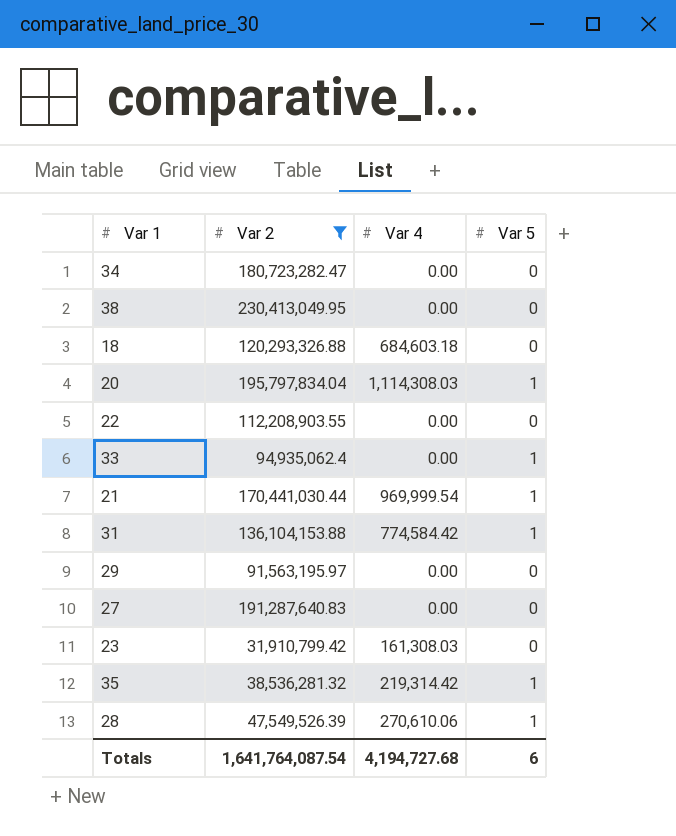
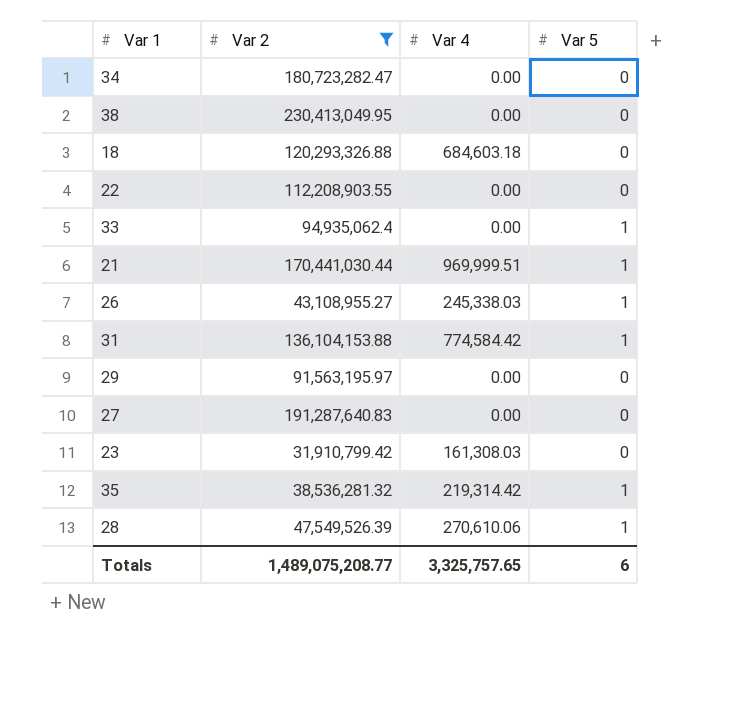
row 20: 195,797,834.04 | 1,114,308.03 | 1 -> none
21 | Var 4: 969,999.54 -> 969,999.51
row 26: none -> 43,108,955.27 | 245,338.03 | 1
Totals | Var 2: 1,641,764,087.54 -> 1,489,075,208.77
Totals | Var 4: 4,194,727.68 -> 3,325,757.65

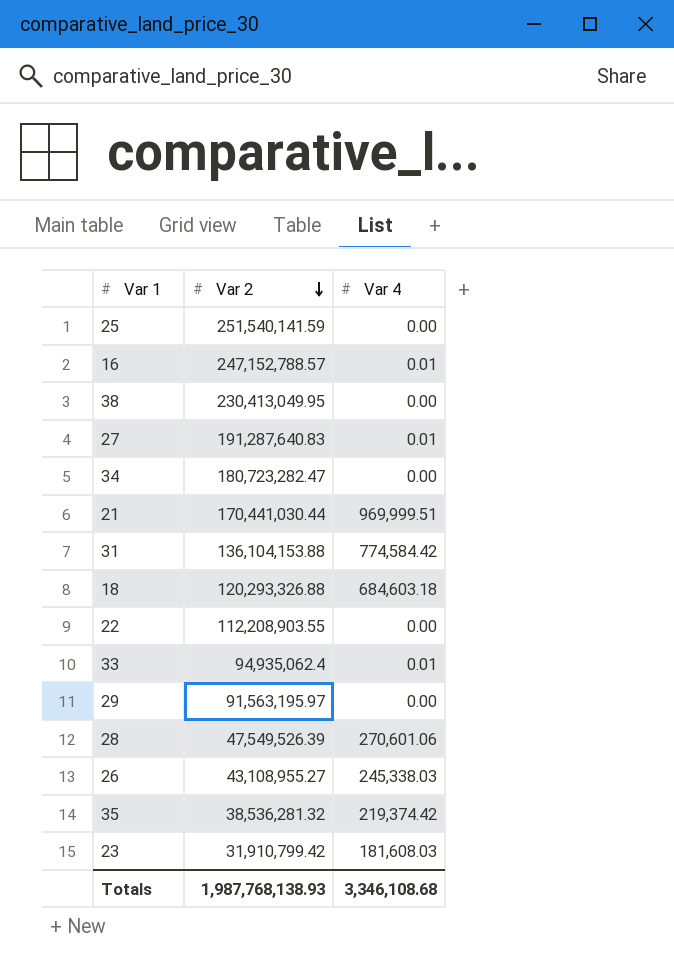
filter: Var 2 <= 230,413,049.95 -> none
row order: none -> Var 2 descending
column Var 5 | position: 4 -> none
27 | Var 4: 0.00 -> 0.01
33 | Var 4: 0.00 -> 0.01
28 | Var 4: 270,610.06 -> 270,601.06
35 | Var 4: 219,314.42 -> 219,374.42
23 | Var 4: 161,308.03 -> 181,608.03
Totals | Var 2: 1,489,075,208.77 -> 1,987,768,138.93
Totals | Var 4: 3,325,757.65 -> 3,346,108.68

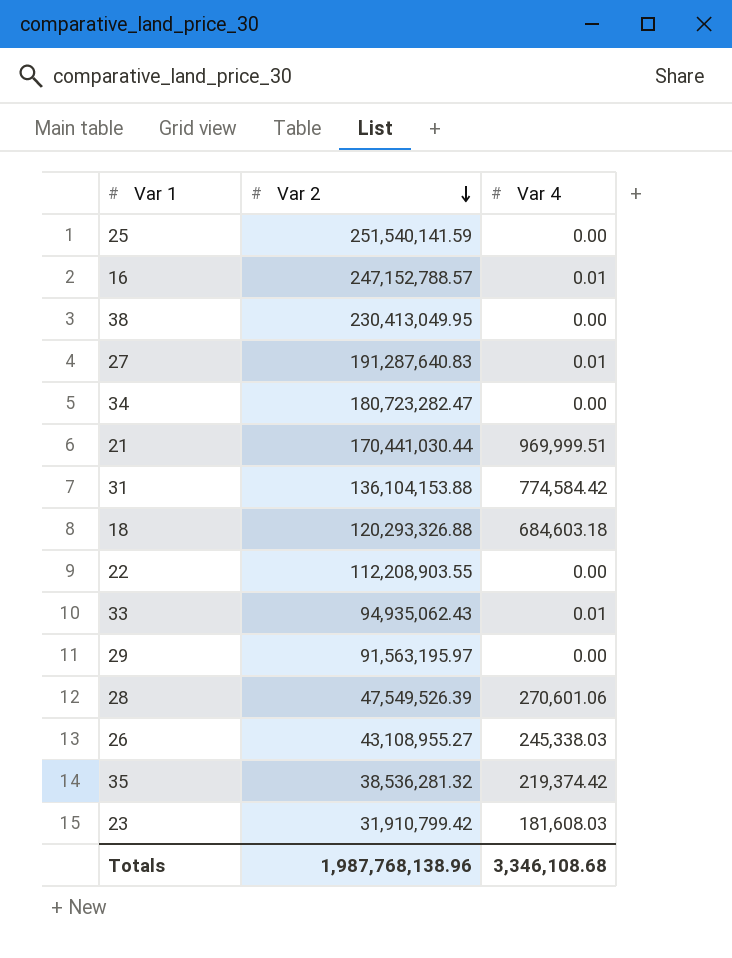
33 | Var 2: 94,935,062.4 -> 94,935,062.43
Totals | Var 2: 1,987,768,138.93 -> 1,987,768,138.96

